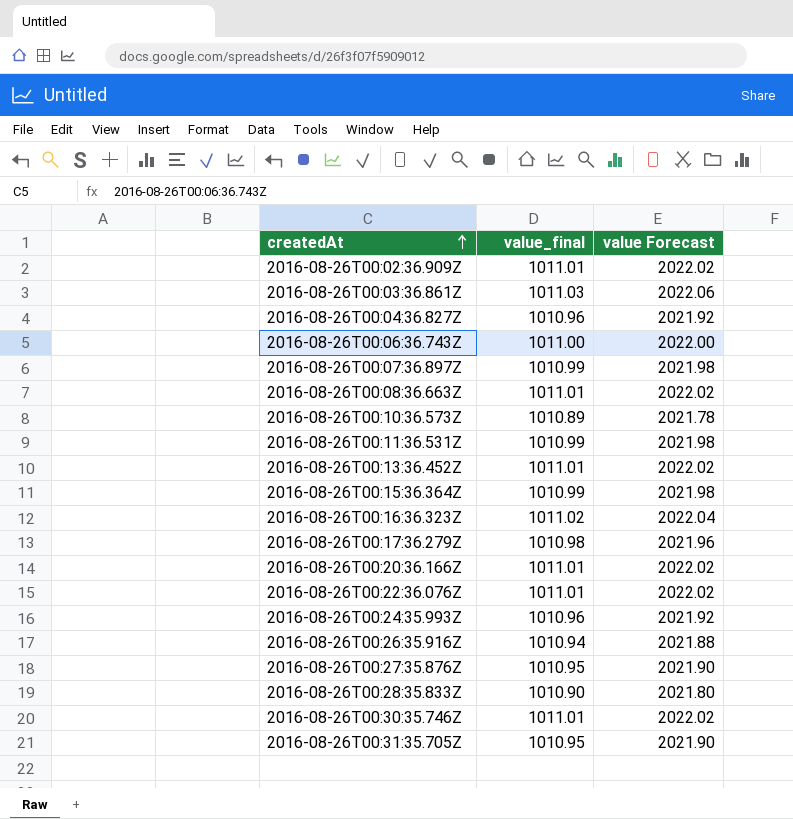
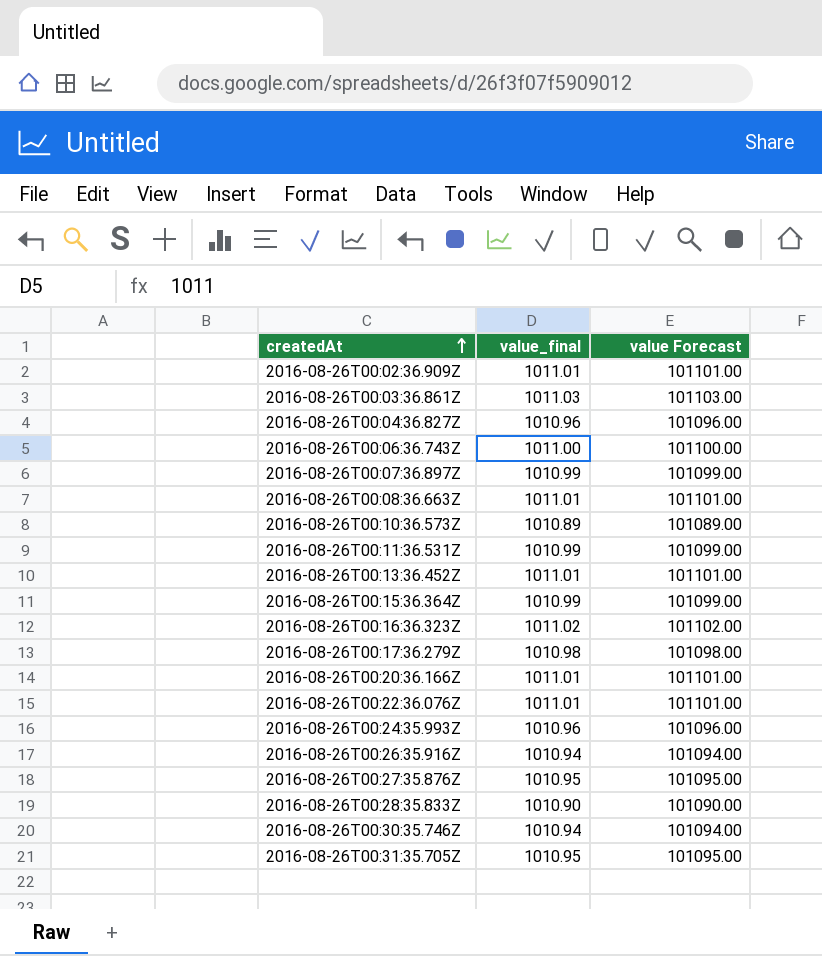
column value Forecast | formula: [value_final] * 2 -> [value_final] * 100
2016-08-26T00:30:35.746Z | value_final: 1011.01 -> 1010.94

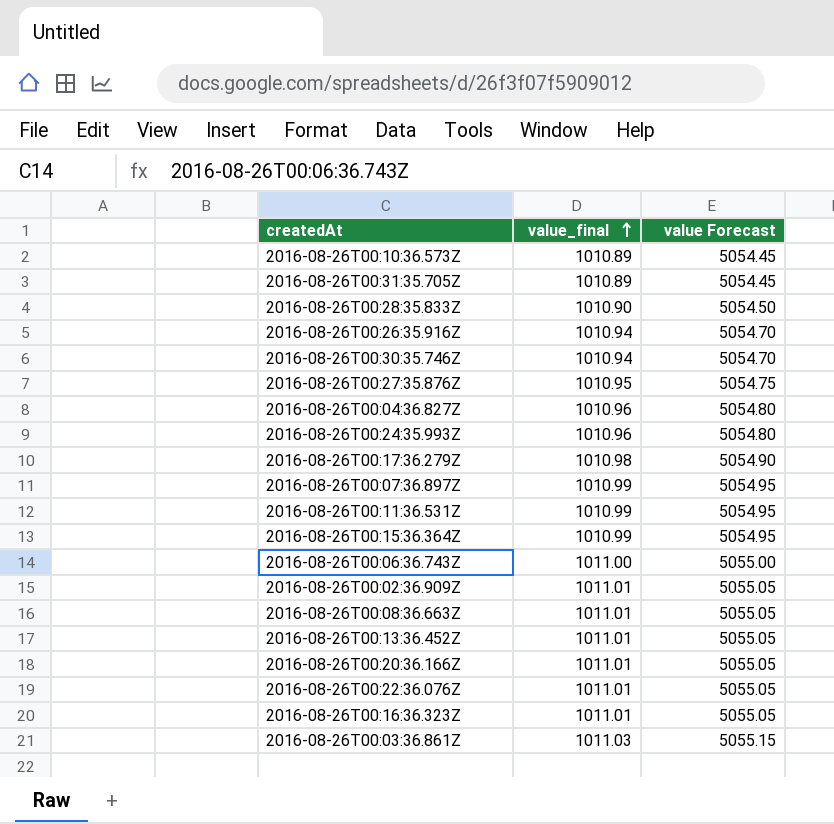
row order: createdAt ascending -> value_final ascending
column value Forecast | formula: [value_final] * 100 -> [value_final] * 5
2016-08-26T00:31:35.705Z | value_final: 1010.95 -> 1010.89
2016-08-26T00:16:36.323Z | value_final: 1011.02 -> 1011.01

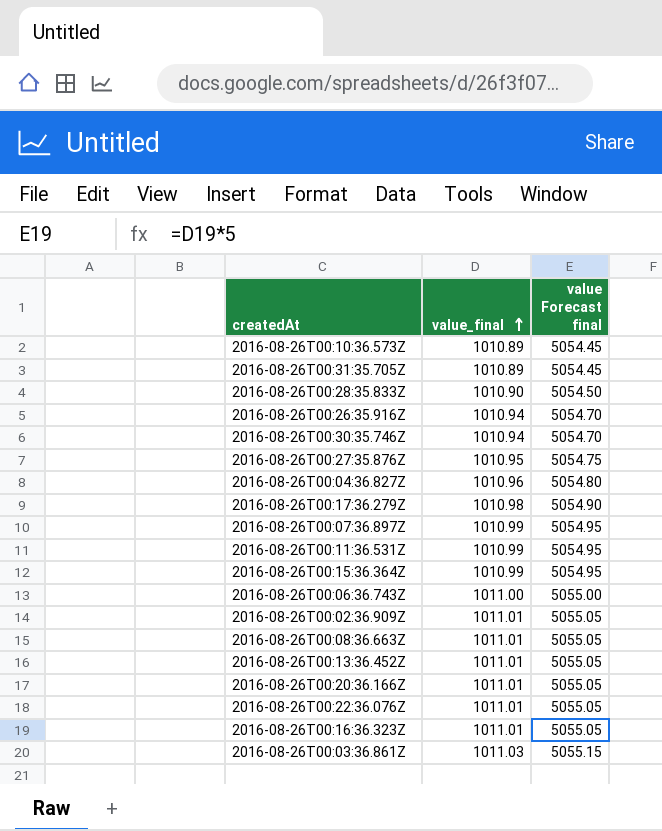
column name: value Forecast -> value Forecast final
row 2016-08-26T00:24:35.993Z: 1010.96 | 5054.80 -> none

